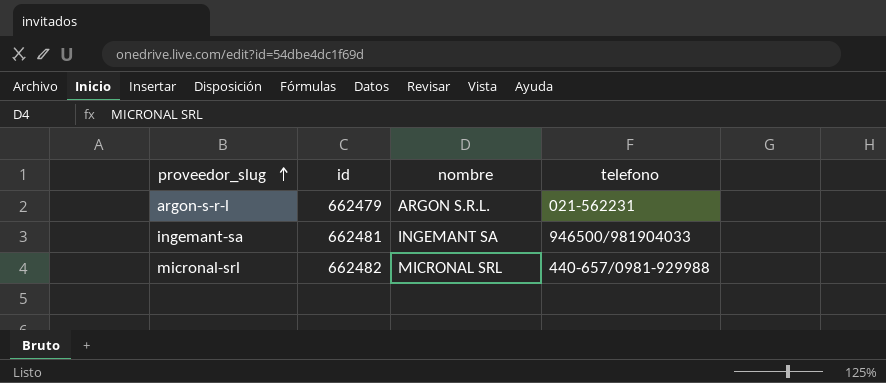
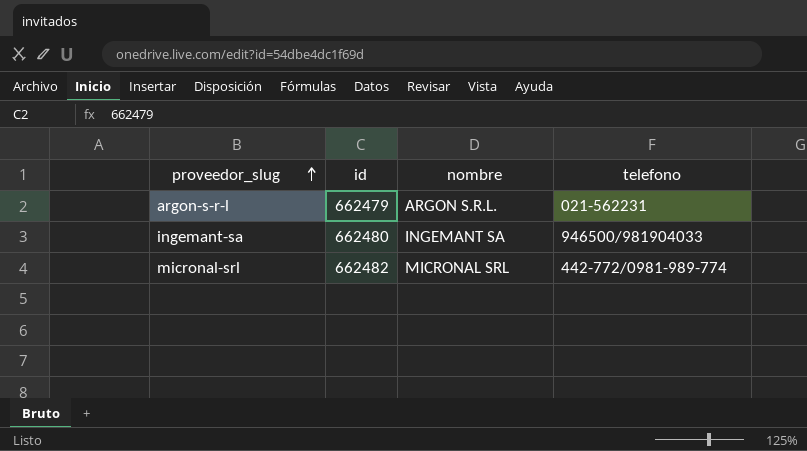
ingemant-sa | id: 662481 -> 662480
micronal-srl | telefono: 440-657/0981-929988 -> 442-772/0981-989-774

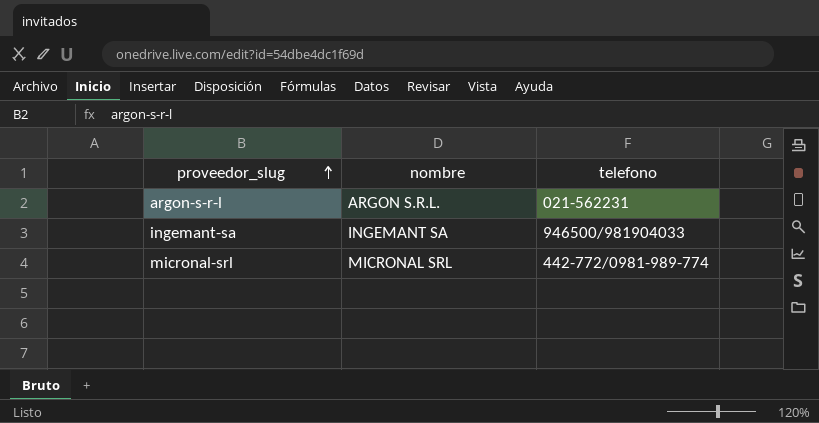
column id | position: 2 -> none

